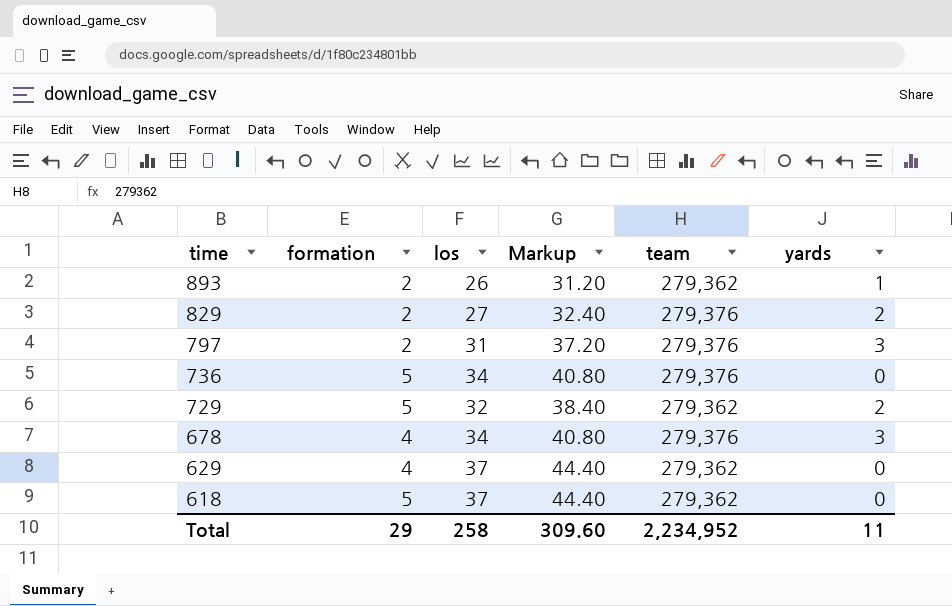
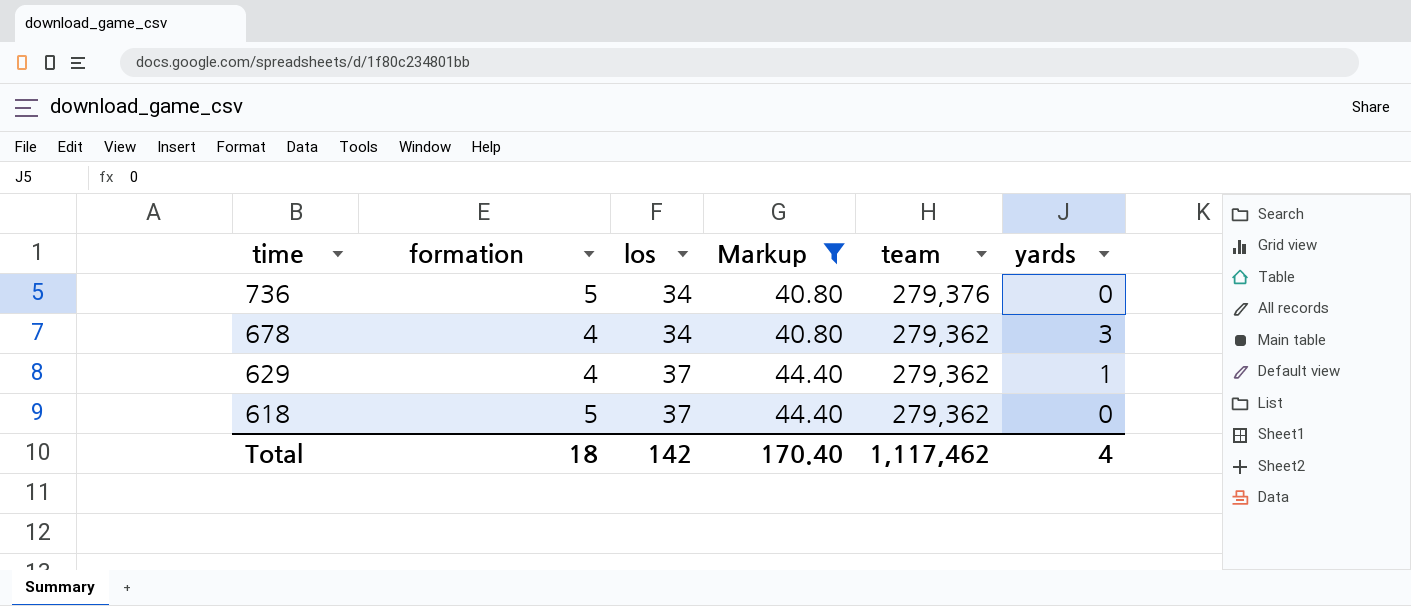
filter: none -> Markup >= 40.80
678 | team: 279,376 -> 279,362
629 | yards: 0 -> 1
Total | formation: 29 -> 18
Total | los: 258 -> 142
Total | Markup: 309.60 -> 170.40
Total | team: 2,234,952 -> 1,117,462
Total | yards: 11 -> 4

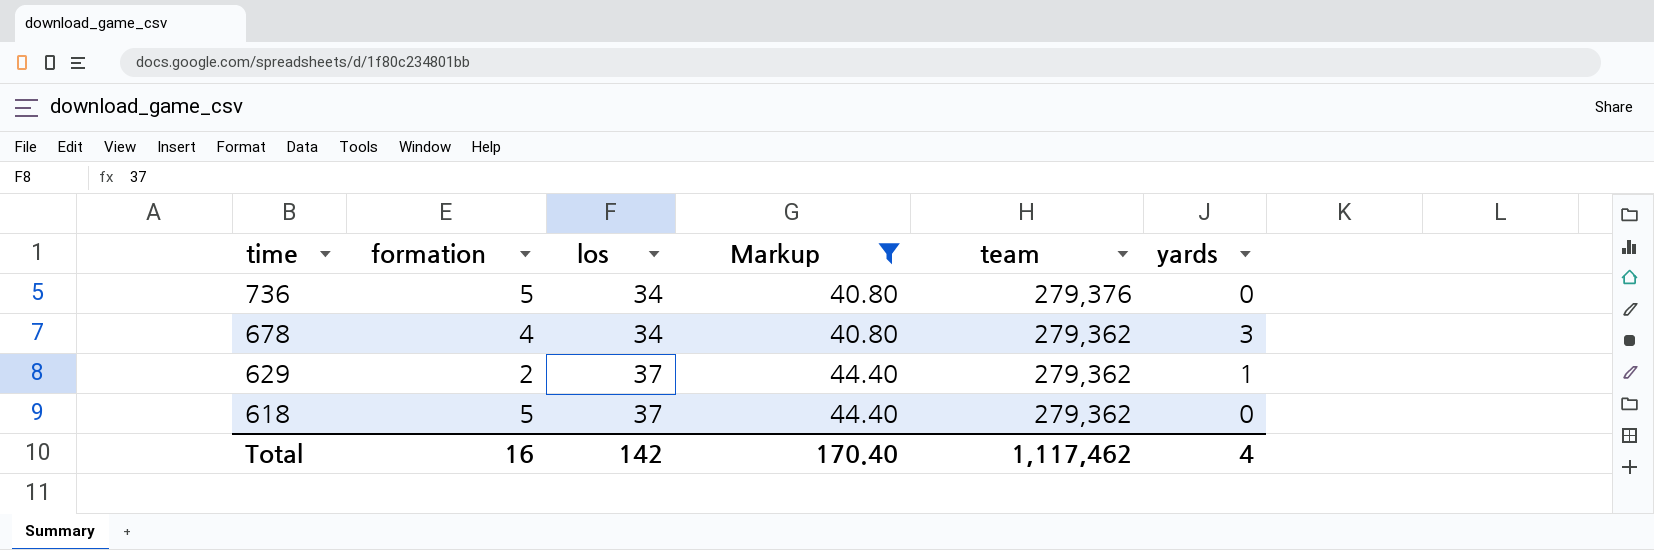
629 | formation: 4 -> 2
Total | formation: 18 -> 16

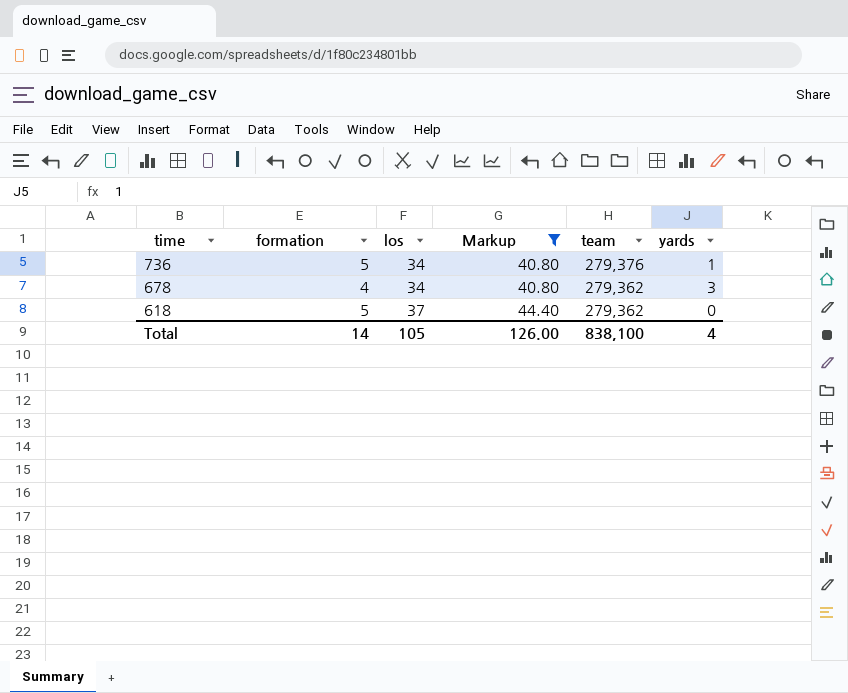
row 629: 2 | 37 | 44.40 | 279,362 | 1 -> none
736 | yards: 0 -> 1
Total | formation: 16 -> 14
Total | los: 142 -> 105
Total | Markup: 170.40 -> 126.00
Total | team: 1,117,462 -> 838,100

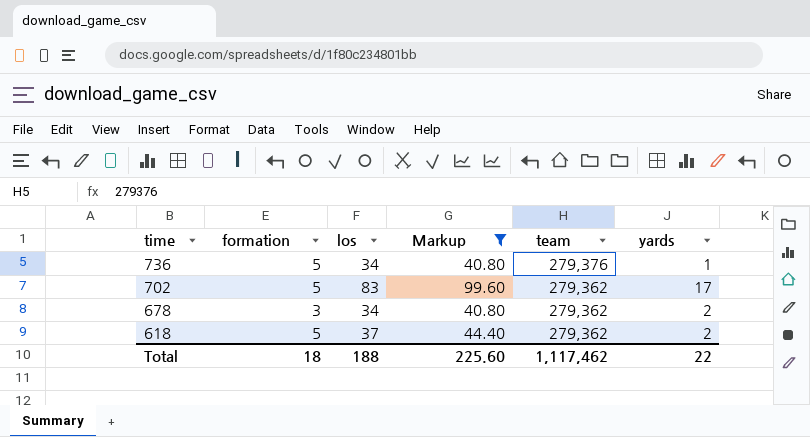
row 702: none -> 5 | 83 | 99.60 | 279,362 | 17
678 | formation: 4 -> 3
678 | yards: 3 -> 2
618 | yards: 0 -> 2
Total | formation: 14 -> 18
Total | los: 105 -> 188
Total | Markup: 126.00 -> 225.60
Total | team: 838,100 -> 1,117,462
Total | yards: 4 -> 22

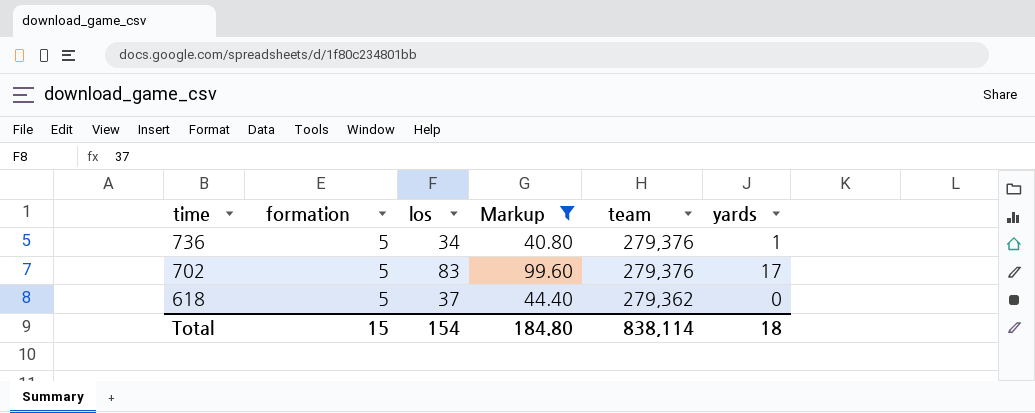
row 678: 3 | 34 | 40.80 | 279,362 | 2 -> none
702 | team: 279,362 -> 279,376
618 | yards: 2 -> 0
Total | formation: 18 -> 15
Total | los: 188 -> 154
Total | Markup: 225.60 -> 184.80
Total | team: 1,117,462 -> 838,114
Total | yards: 22 -> 18

